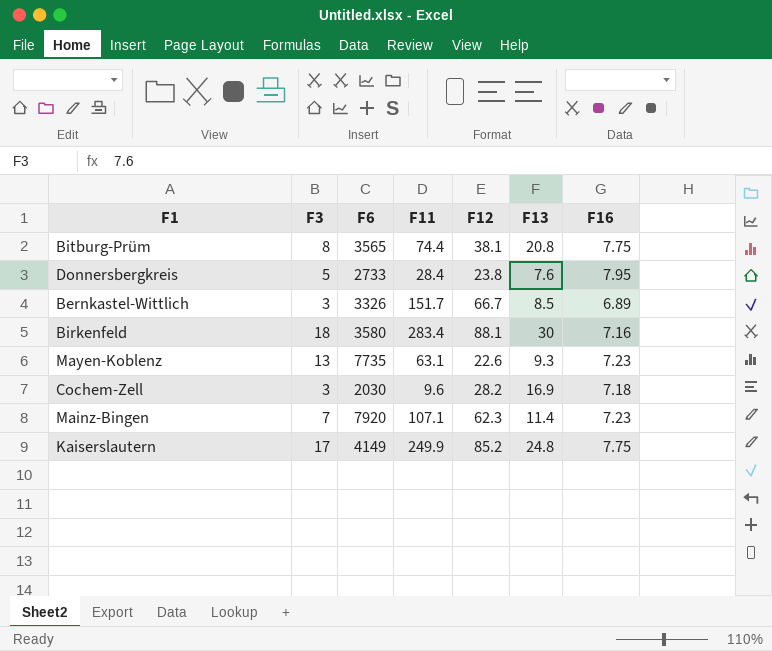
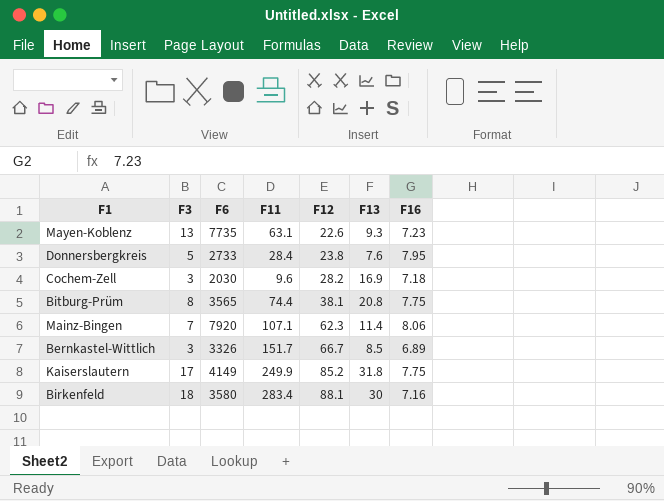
row order: none -> F12 ascending
Mainz-Bingen | F16: 7.23 -> 8.06
Kaiserslautern | F13: 24.8 -> 31.8

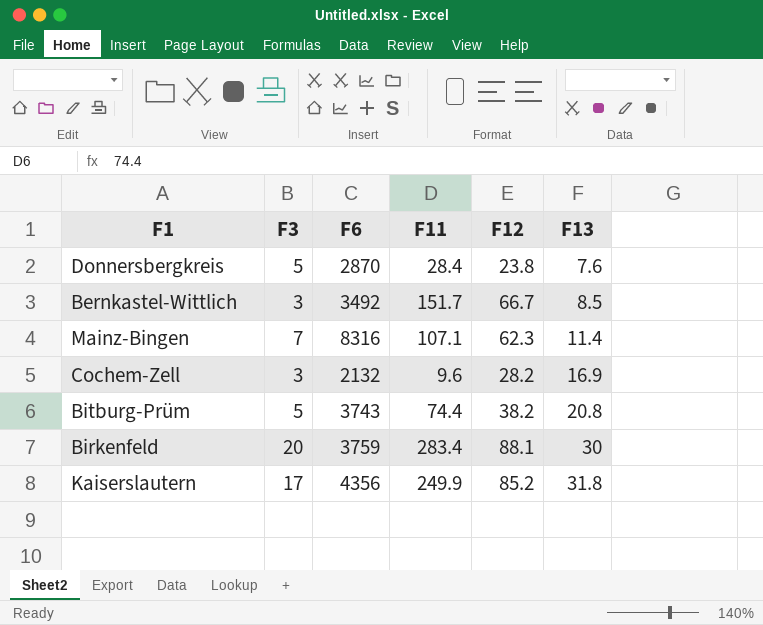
row order: F12 ascending -> F13 ascending
column F16 | position: 7 -> none
row Mayen-Koblenz: 13 | 7735 | 63.1 | 22.6 | 9.3 | 7.23 -> none
Donnersbergkreis | F6: 2733 -> 2870
Bernkastel-Wittlich | F6: 3326 -> 3492
Mainz-Bingen | F6: 7920 -> 8316
Cochem-Zell | F6: 2030 -> 2132
Bitburg-Prüm | F3: 8 -> 5
Bitburg-Prüm | F6: 3565 -> 3743
Bitburg-Prüm | F12: 38.1 -> 38.2
Birkenfeld | F3: 18 -> 20
Birkenfeld | F6: 3580 -> 3759
Kaiserslautern | F6: 4149 -> 4356

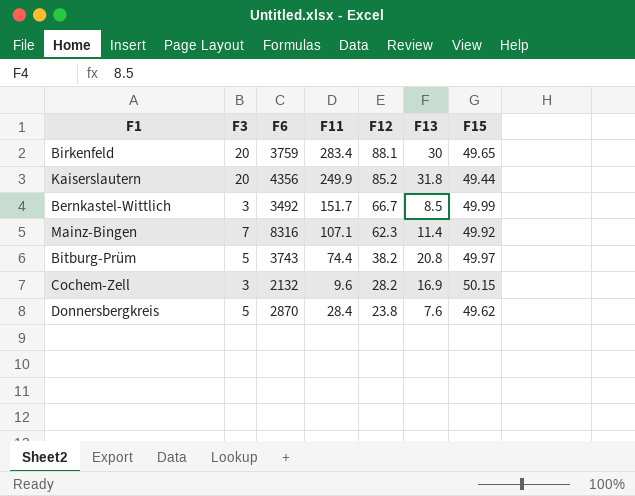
row order: F13 ascending -> F12 descending
column F15 | position: none -> 7
Kaiserslautern | F3: 17 -> 20

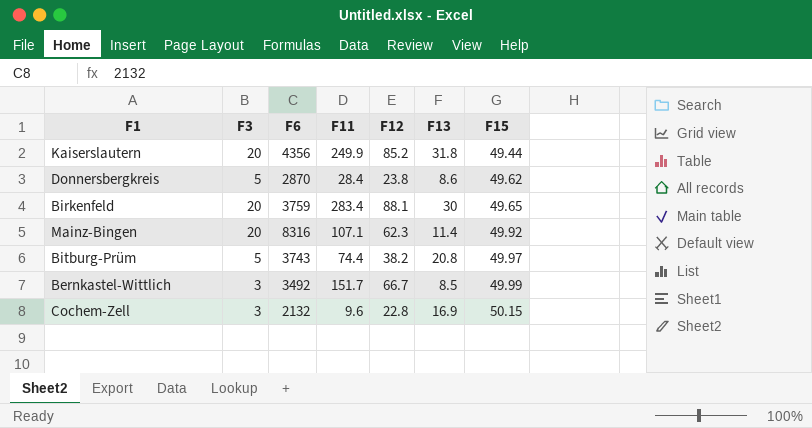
row order: F12 descending -> F15 ascending
Donnersbergkreis | F13: 7.6 -> 8.6
Mainz-Bingen | F3: 7 -> 20
Cochem-Zell | F12: 28.2 -> 22.8

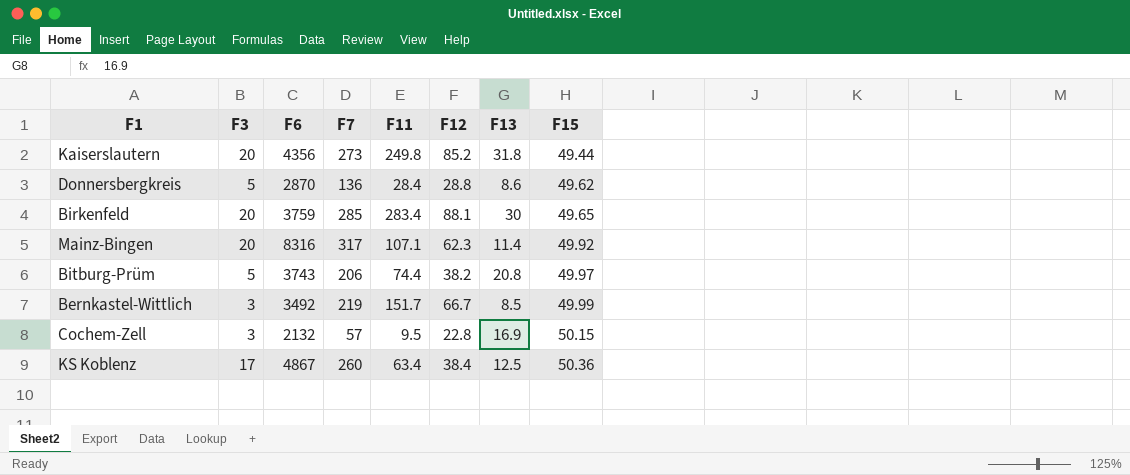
column F7 | position: none -> 4
Kaiserslautern | F11: 249.9 -> 249.8
Donnersbergkreis | F12: 23.8 -> 28.8
Cochem-Zell | F11: 9.6 -> 9.5
row KS Koblenz: none -> 17 | 4867 | 260 | 63.4 | 38.4 | 12.5 | 50.36

